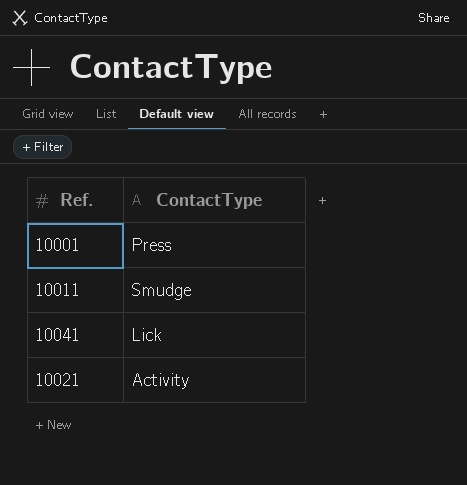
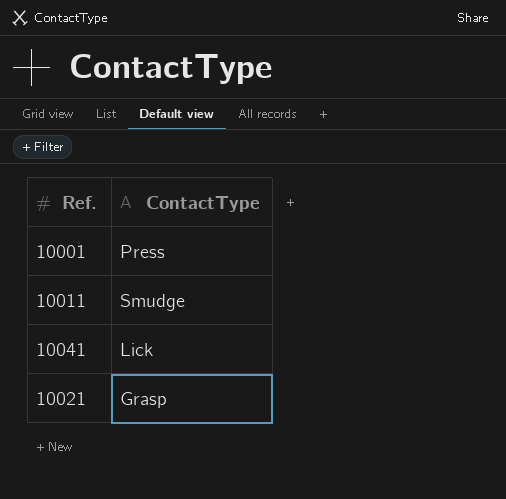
10021 | ContactType: Activity -> Grasp

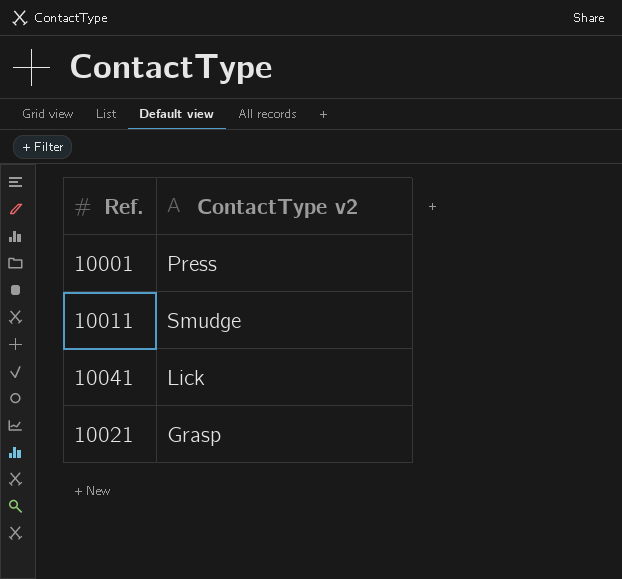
column name: ContactType -> ContactType v2

